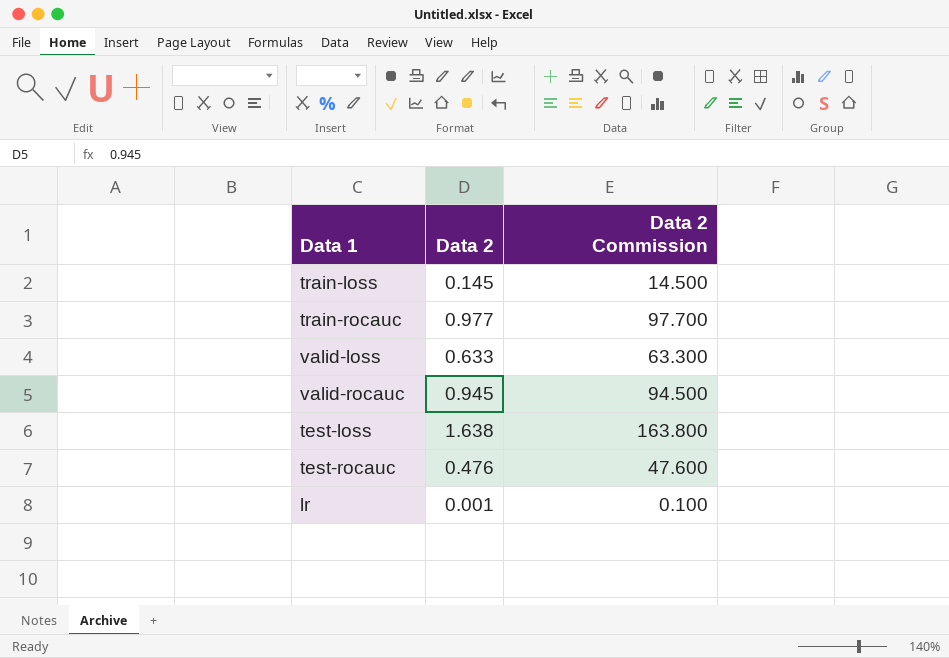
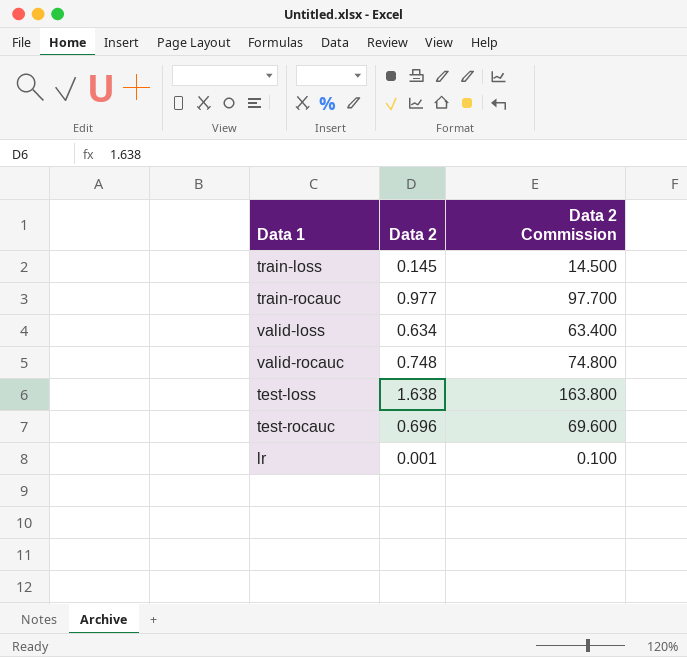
valid-loss | Data 2: 0.633 -> 0.634
valid-loss | Data 2 Commission: 63.300 -> 63.400
valid-rocauc | Data 2: 0.945 -> 0.748
valid-rocauc | Data 2 Commission: 94.500 -> 74.800
test-rocauc | Data 2: 0.476 -> 0.696
test-rocauc | Data 2 Commission: 47.600 -> 69.600

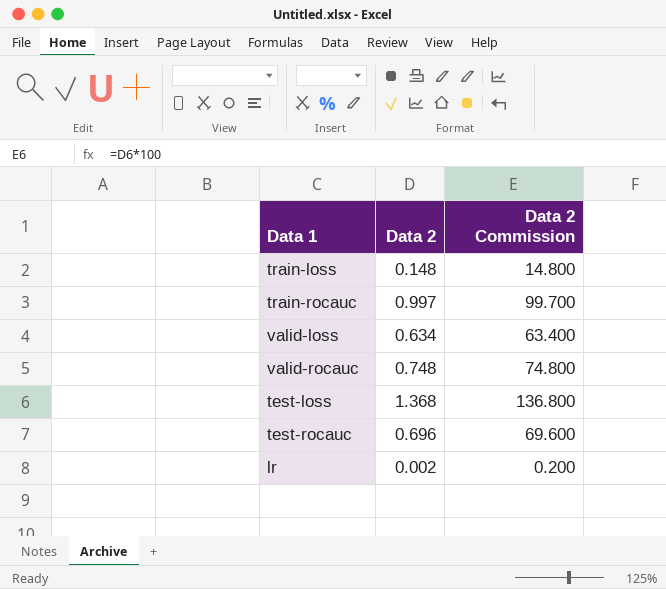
train-loss | Data 2: 0.145 -> 0.148
train-loss | Data 2 Commission: 14.500 -> 14.800
train-rocauc | Data 2: 0.977 -> 0.997
train-rocauc | Data 2 Commission: 97.700 -> 99.700
test-loss | Data 2: 1.638 -> 1.368
test-loss | Data 2 Commission: 163.800 -> 136.800
lr | Data 2: 0.001 -> 0.002
lr | Data 2 Commission: 0.100 -> 0.200

